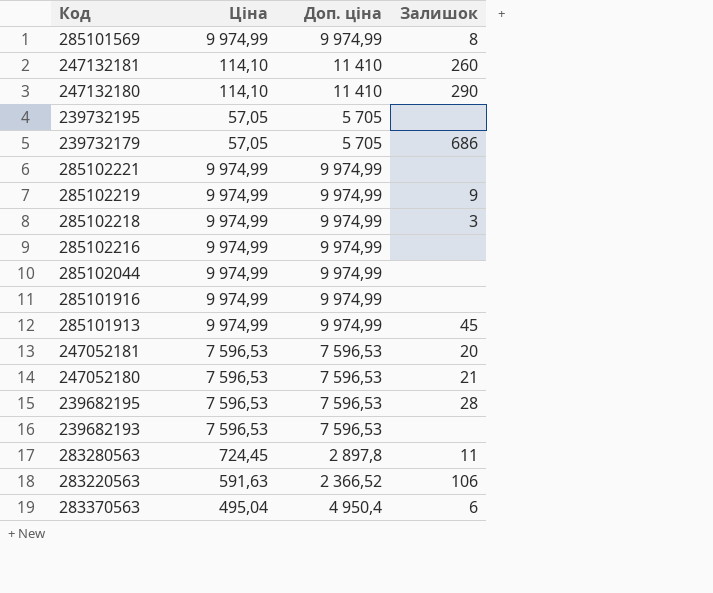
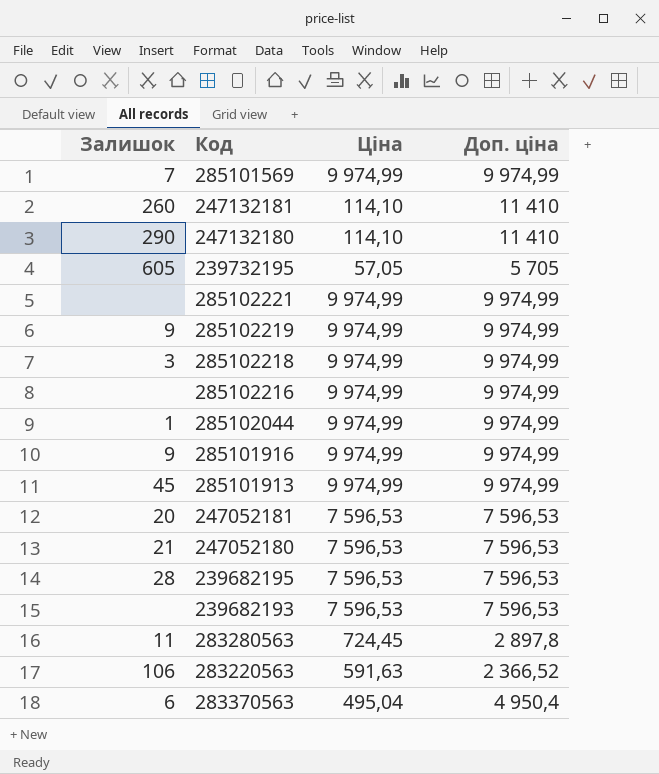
column Залишок | position: 4 -> 1
row 239732179: 57,05 | 5 705 | 686 -> none
285101569 | Залишок: 8 -> 7
239732195 | Залишок: none -> 605
285102044 | Залишок: none -> 1
285101916 | Залишок: none -> 9

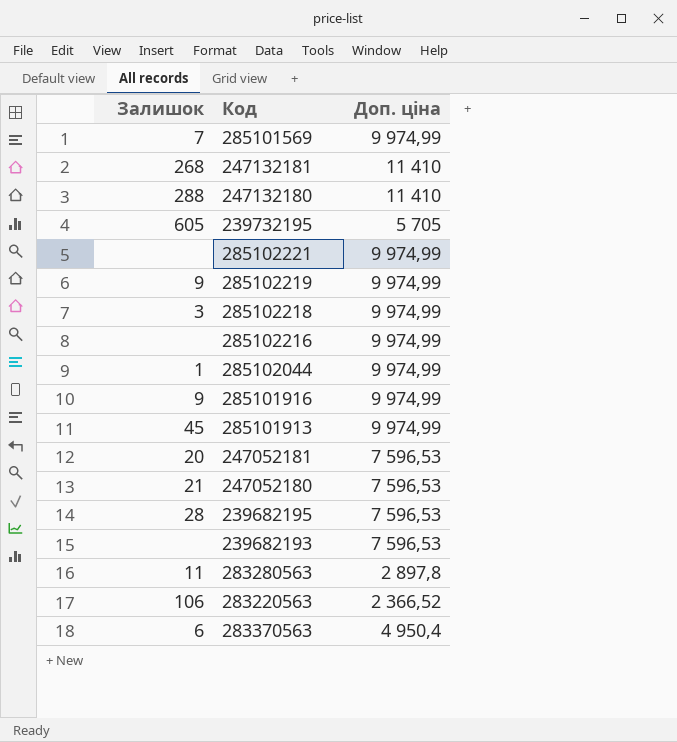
column Ціна | position: 3 -> none
247132181 | Залишок: 260 -> 268
247132180 | Залишок: 290 -> 288

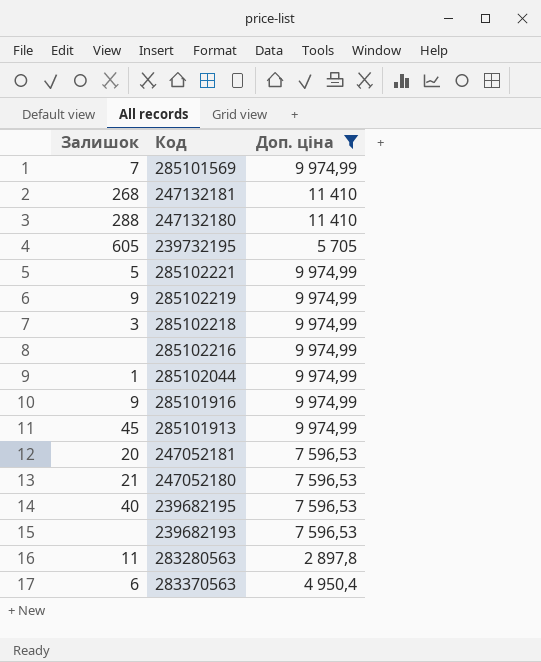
filter: none -> Доп. ціна != 2 366,52
285102221 | Залишок: none -> 5
239682195 | Залишок: 28 -> 40

